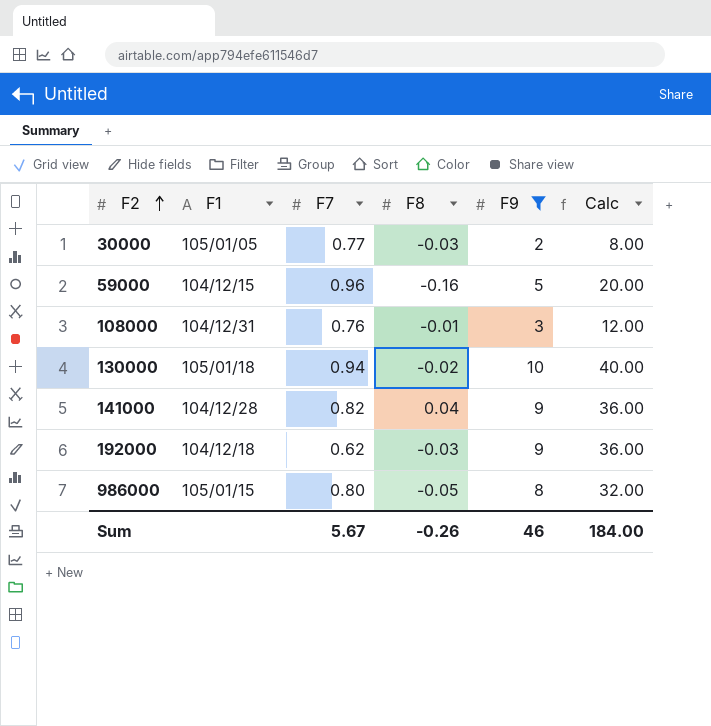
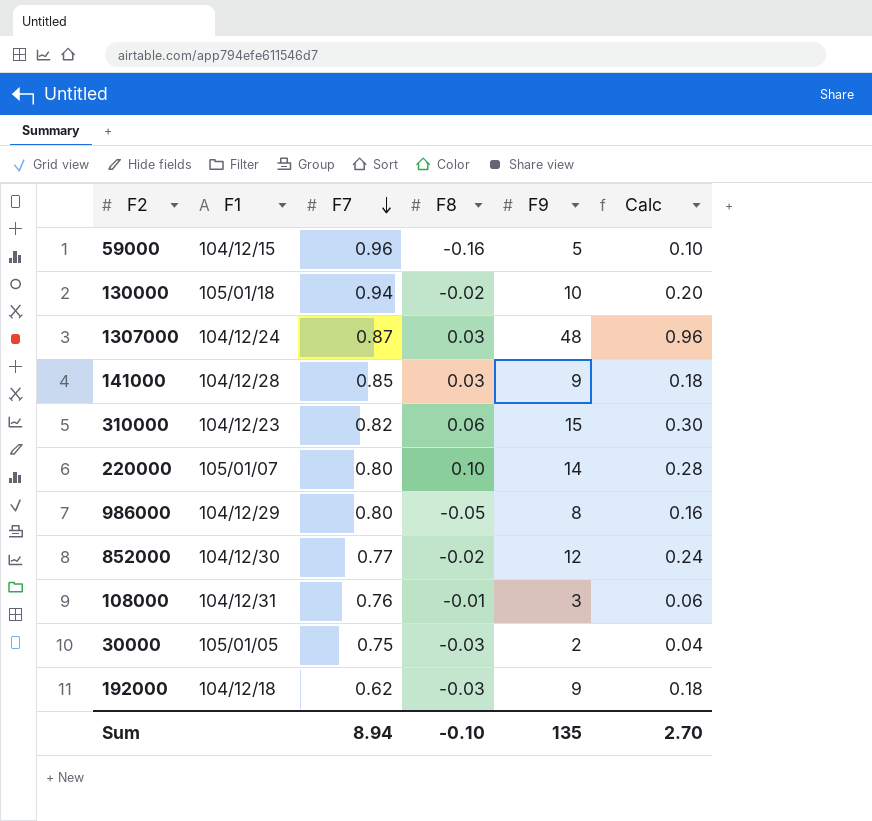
filter: F9 <= 10 -> none
row order: F2 ascending -> F7 descending
column Calc | formula: [F9] * 4 -> [F9] * 0.02
141000 | F7: 0.82 -> 0.85
141000 | F8: 0.04 -> 0.03
986000 | F1: 105/01/15 -> 104/12/29
30000 | F7: 0.77 -> 0.75
Sum | F7: 5.67 -> 8.94
Sum | F8: -0.26 -> -0.10
Sum | F9: 46 -> 135
Sum | Calc: 184.00 -> 2.70

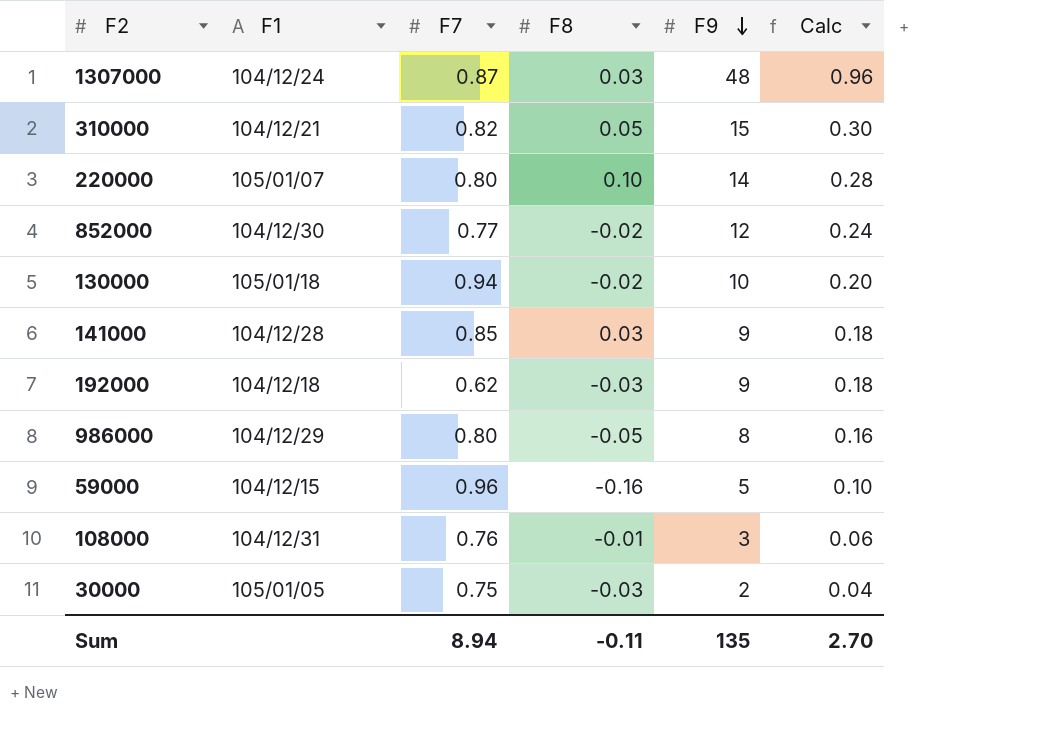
row order: F7 descending -> F9 descending
310000 | F1: 104/12/23 -> 104/12/21
310000 | F8: 0.06 -> 0.05
Sum | F8: -0.10 -> -0.11

